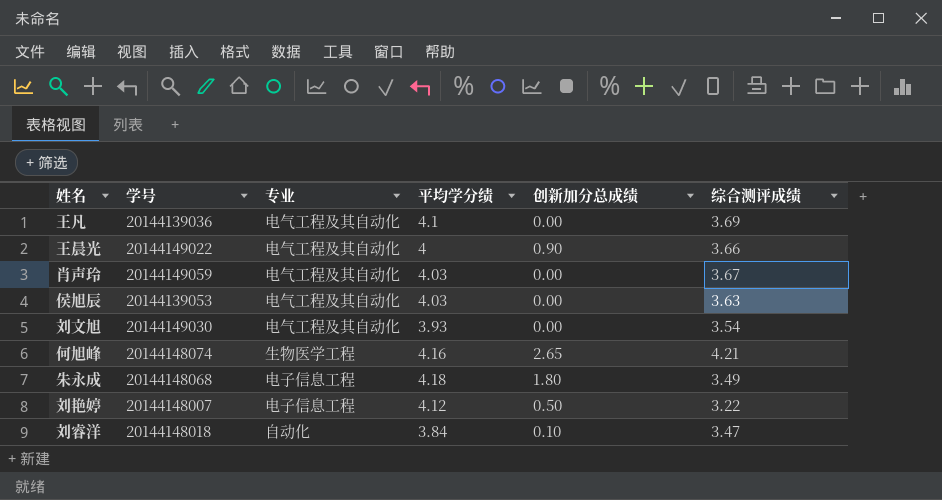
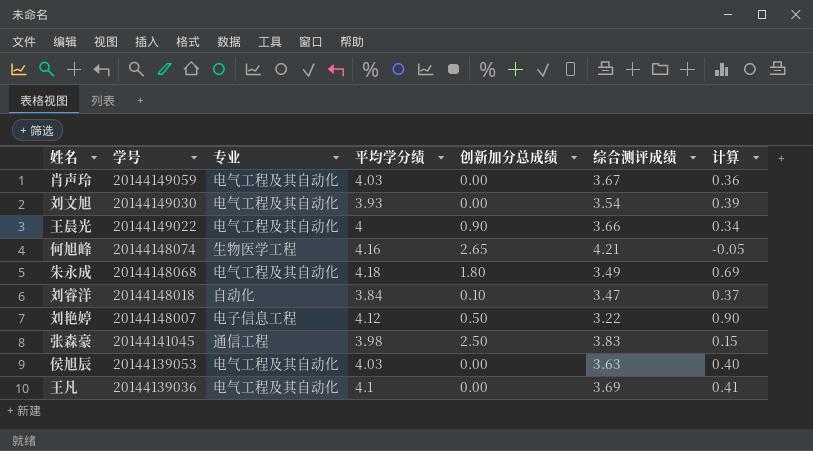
row order: none -> 学号 descending
column 计算 | formula: none -> [平均学分绩] - [综合测评成绩]
朱永成 | 专业: 电子信息工程 -> 电气工程及其自动化
row 张森豪: none -> 20144141045 | 通信工程 | 3.98 | 2.50 | 3.83 | 0.15

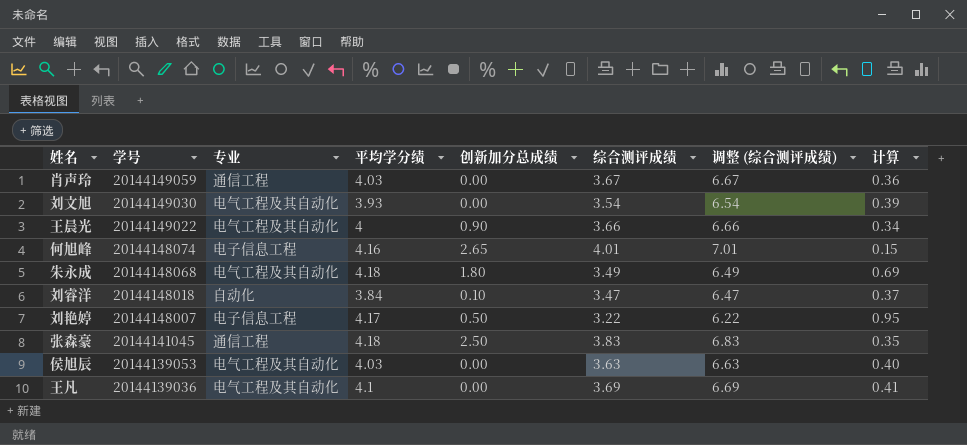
column 调整 (综合测评成绩) | formula: none -> [综合测评成绩] + 3
肖声玲 | 专业: 电气工程及其自动化 -> 通信工程
何旭峰 | 专业: 生物医学工程 -> 电子信息工程
何旭峰 | 综合测评成绩: 4.21 -> 4.01
何旭峰 | 计算: -0.05 -> 0.15
刘艳婷 | 平均学分绩: 4.12 -> 4.17
刘艳婷 | 计算: 0.90 -> 0.95
张森豪 | 平均学分绩: 3.98 -> 4.18
张森豪 | 计算: 0.15 -> 0.35

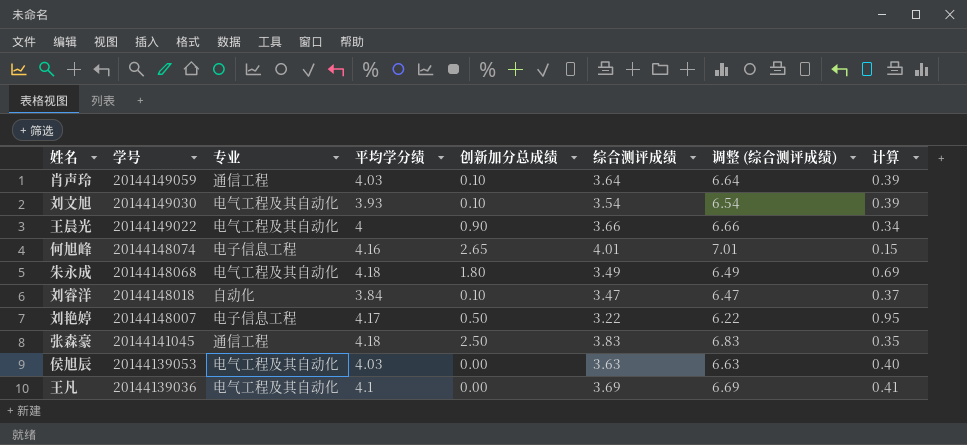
肖声玲 | 创新加分总成绩: 0.00 -> 0.10
肖声玲 | 综合测评成绩: 3.67 -> 3.64
肖声玲 | 调整 (综合测评成绩): 6.67 -> 6.64
肖声玲 | 计算: 0.36 -> 0.39
刘文旭 | 创新加分总成绩: 0.00 -> 0.10

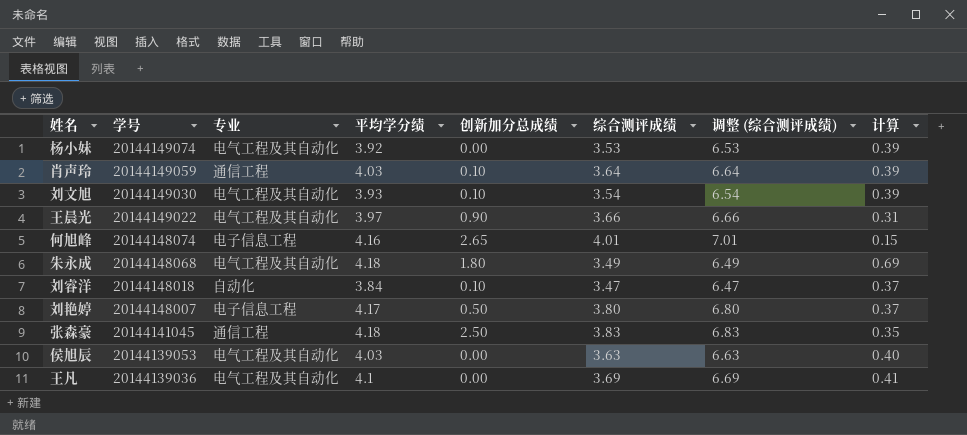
row 杨小妹: none -> 20144149074 | 电气工程及其自动化 | 3.92 | 0.00 | 3.53 | 6.53 | 0.39
王晨光 | 平均学分绩: 4 -> 3.97
王晨光 | 计算: 0.34 -> 0.31
刘艳婷 | 综合测评成绩: 3.22 -> 3.80
刘艳婷 | 调整 (综合测评成绩): 6.22 -> 6.80
刘艳婷 | 计算: 0.95 -> 0.37

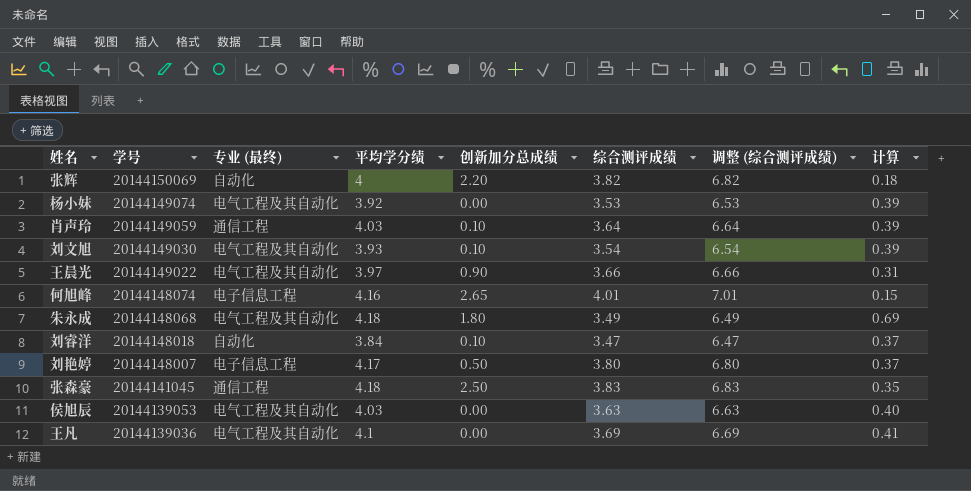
column name: 专业 -> 专业 (最终)
row 张辉: none -> 20144150069 | 自动化 | 4 | 2.20 | 3.82 | 6.82 | 0.18

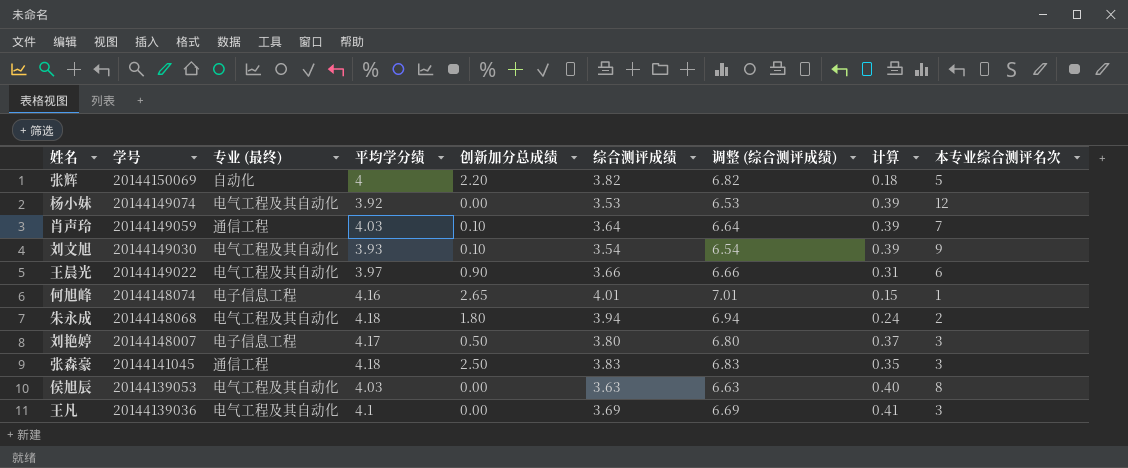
column 本专业综合测评名次 | position: none -> 9
row 刘睿洋: 20144148018 | 自动化 | 3.84 | 0.10 | 3.47 | 6.47 | 0.37 -> none
朱永成 | 综合测评成绩: 3.49 -> 3.94
朱永成 | 调整 (综合测评成绩): 6.49 -> 6.94
朱永成 | 计算: 0.69 -> 0.24

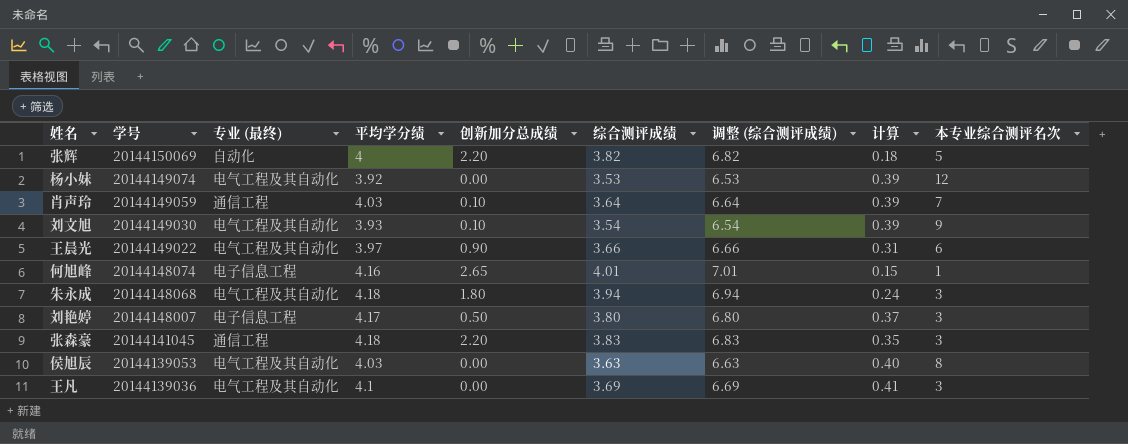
朱永成 | 本专业综合测评名次: 2 -> 3
张森豪 | 创新加分总成绩: 2.50 -> 2.20

